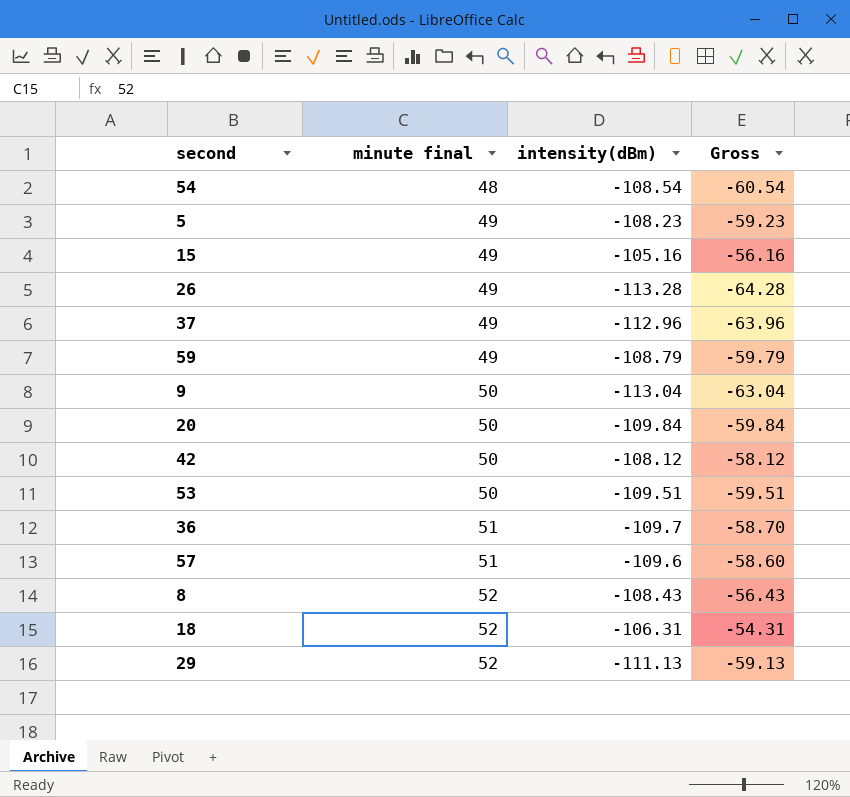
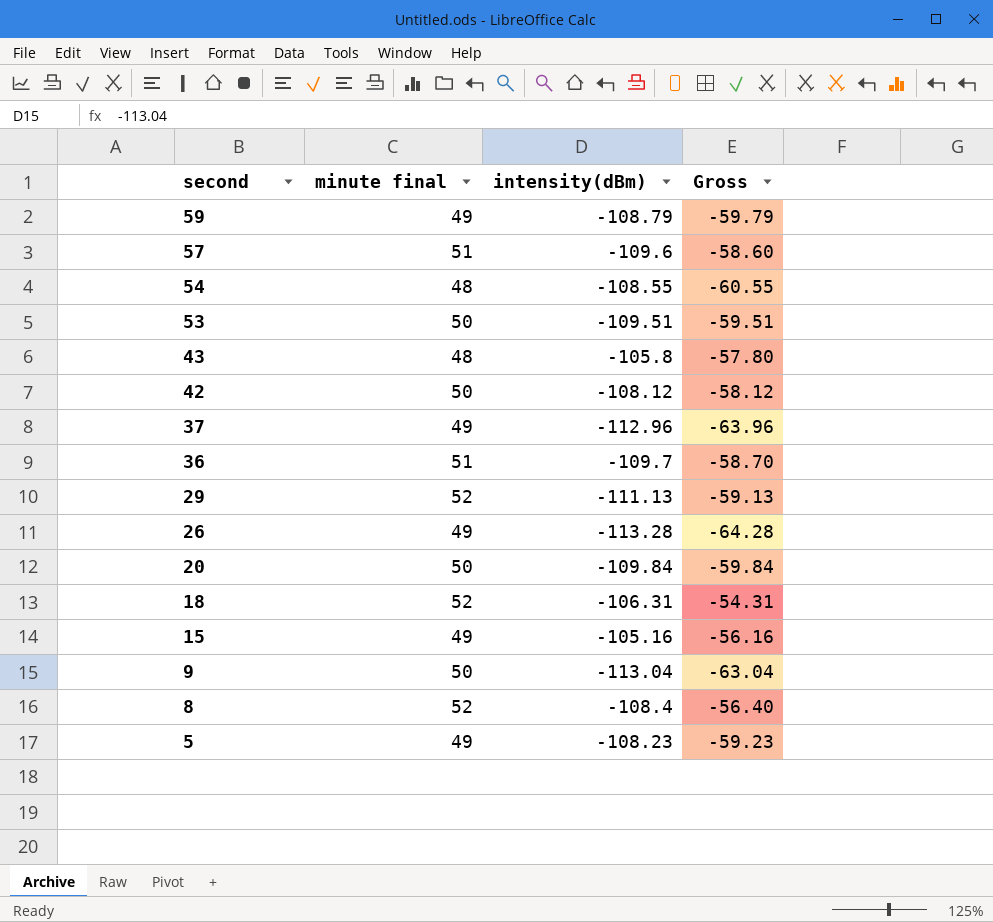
row order: minute final ascending -> second descending
54 | intensity(dBm): -108.54 -> -108.55
54 | Gross: -60.54 -> -60.55
row 43: none -> 48 | -105.8 | -57.80
8 | intensity(dBm): -108.43 -> -108.4
8 | Gross: -56.43 -> -56.40

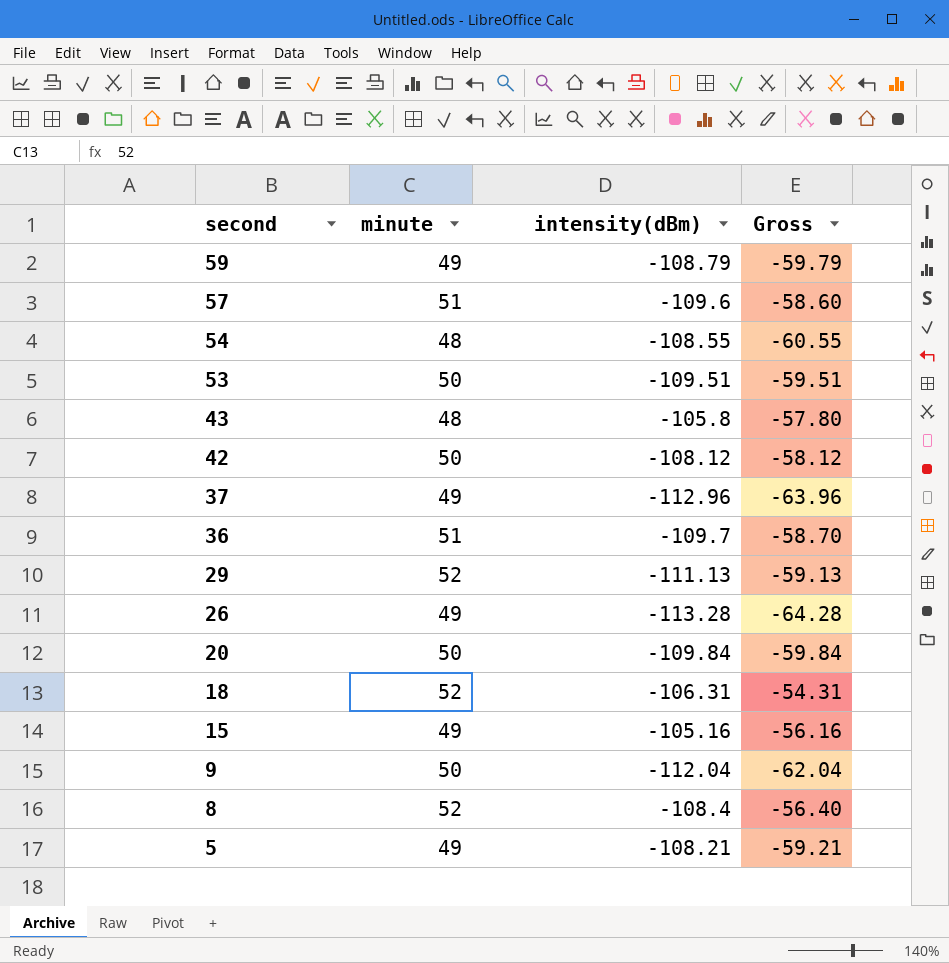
column name: minute final -> minute
9 | intensity(dBm): -113.04 -> -112.04
9 | Gross: -63.04 -> -62.04
5 | intensity(dBm): -108.23 -> -108.21
5 | Gross: -59.23 -> -59.21

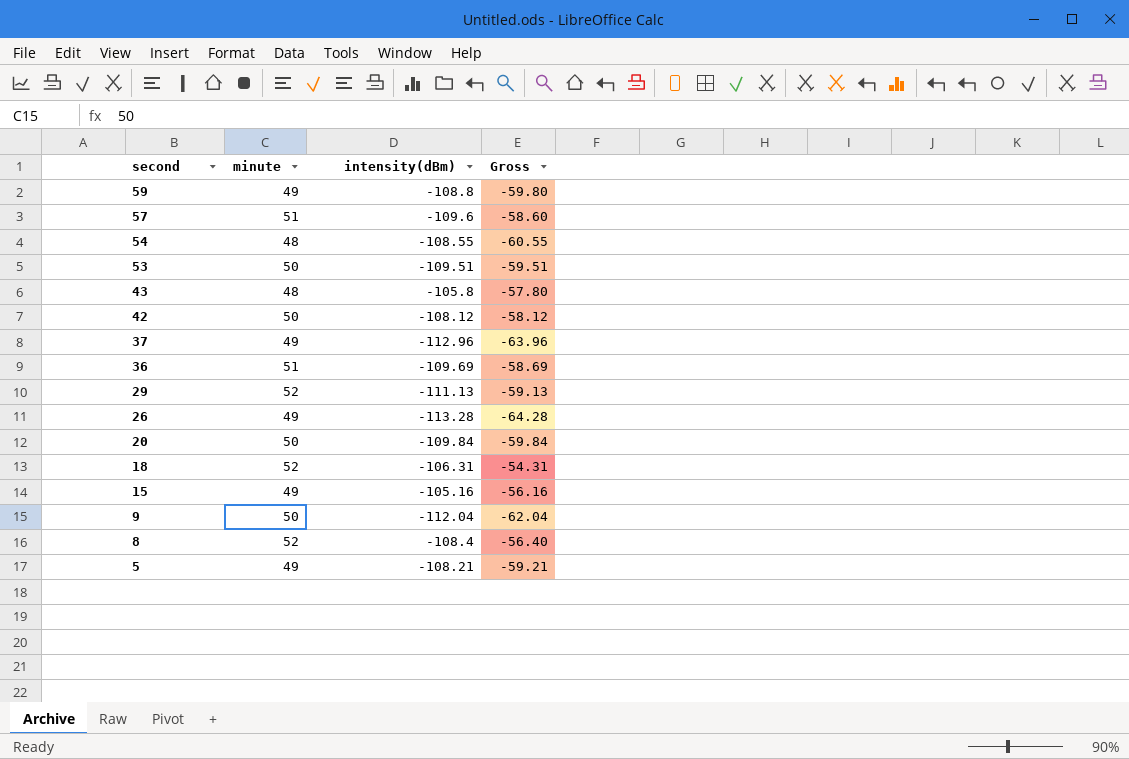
59 | intensity(dBm): -108.79 -> -108.8
59 | Gross: -59.79 -> -59.80
36 | intensity(dBm): -109.7 -> -109.69
36 | Gross: -58.70 -> -58.69

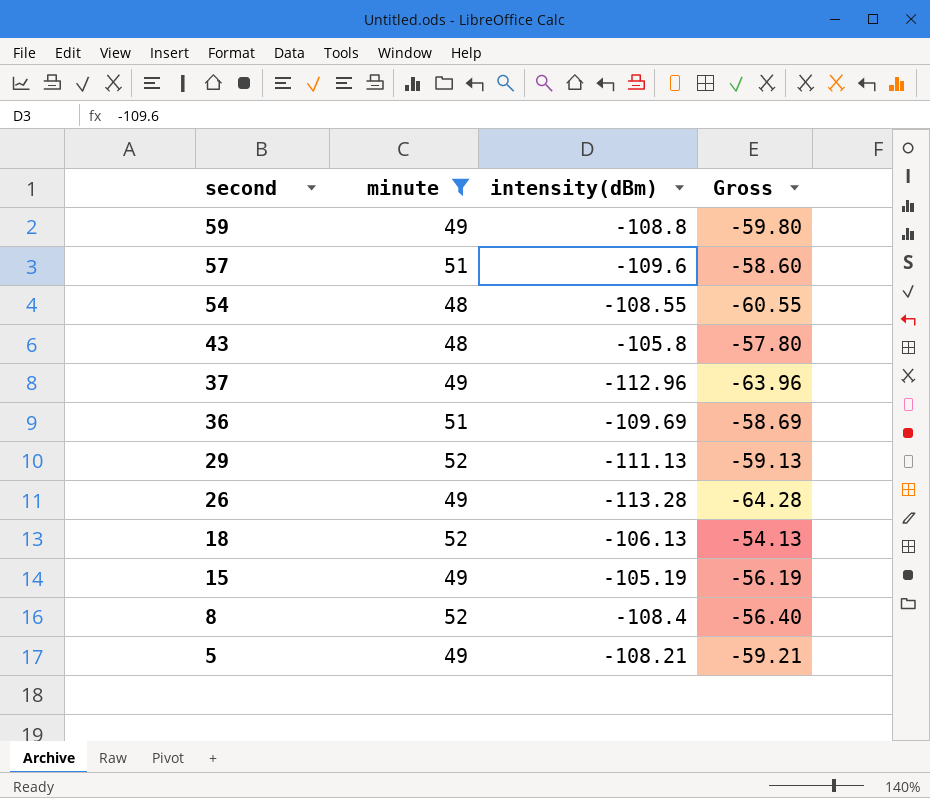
filter: none -> minute != 50
18 | intensity(dBm): -106.31 -> -106.13
18 | Gross: -54.31 -> -54.13
15 | intensity(dBm): -105.16 -> -105.19
15 | Gross: -56.16 -> -56.19

